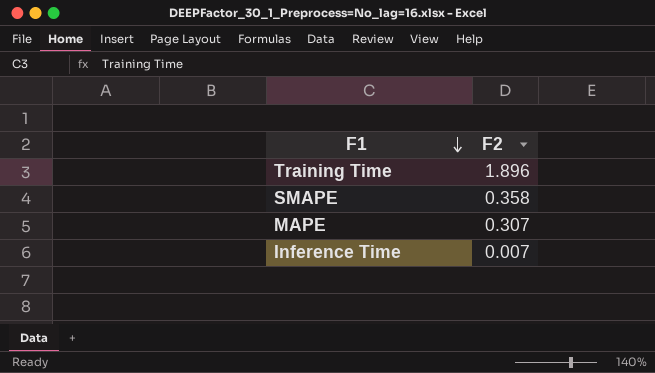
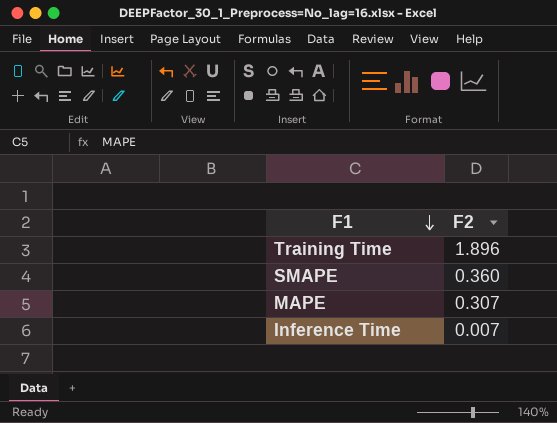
SMAPE | F2: 0.358 -> 0.360

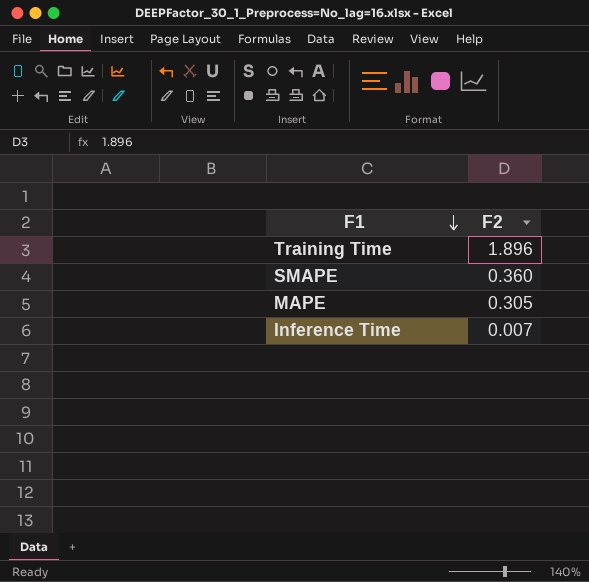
MAPE | F2: 0.307 -> 0.305

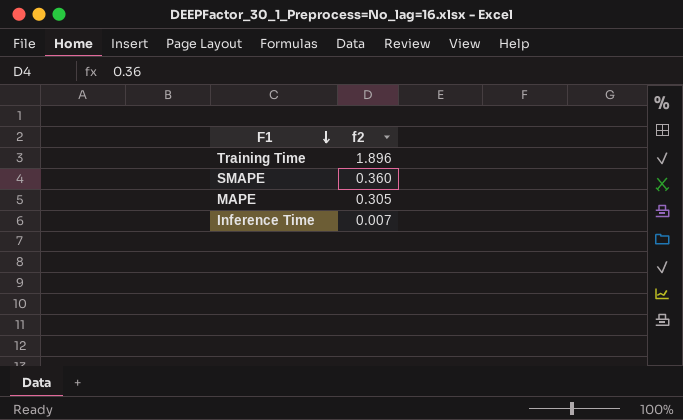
column name: F2 -> f2

